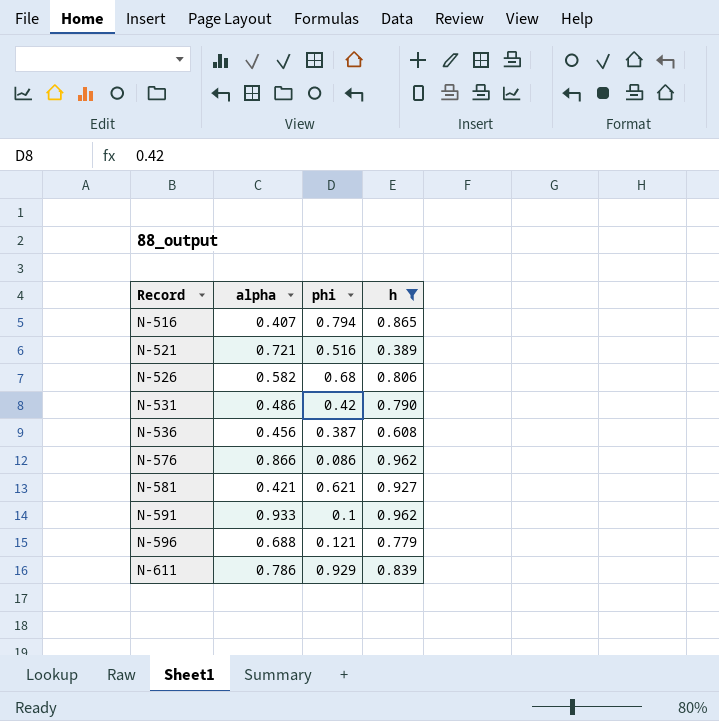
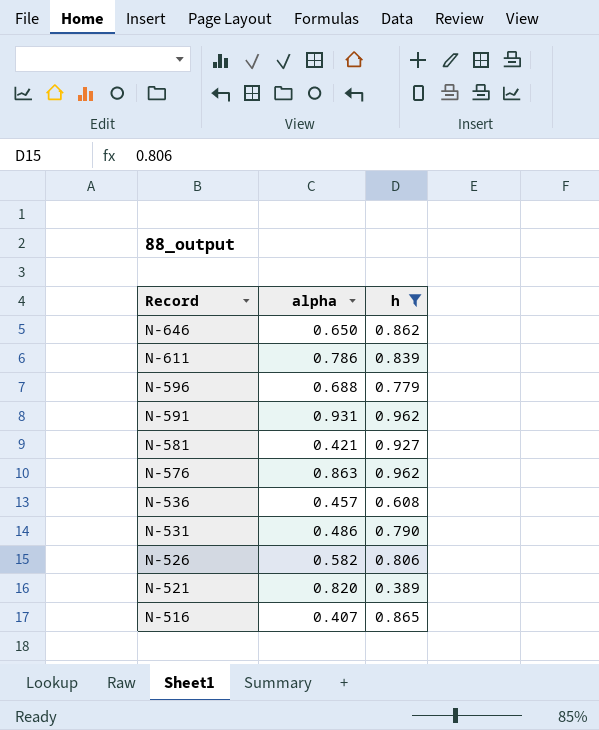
row order: Record ascending -> Record descending
column phi | position: 3 -> none
row N-646: none -> 0.650 | 0.862
N-591 | alpha: 0.933 -> 0.931
N-576 | alpha: 0.866 -> 0.863
N-536 | alpha: 0.456 -> 0.457
N-521 | alpha: 0.721 -> 0.820

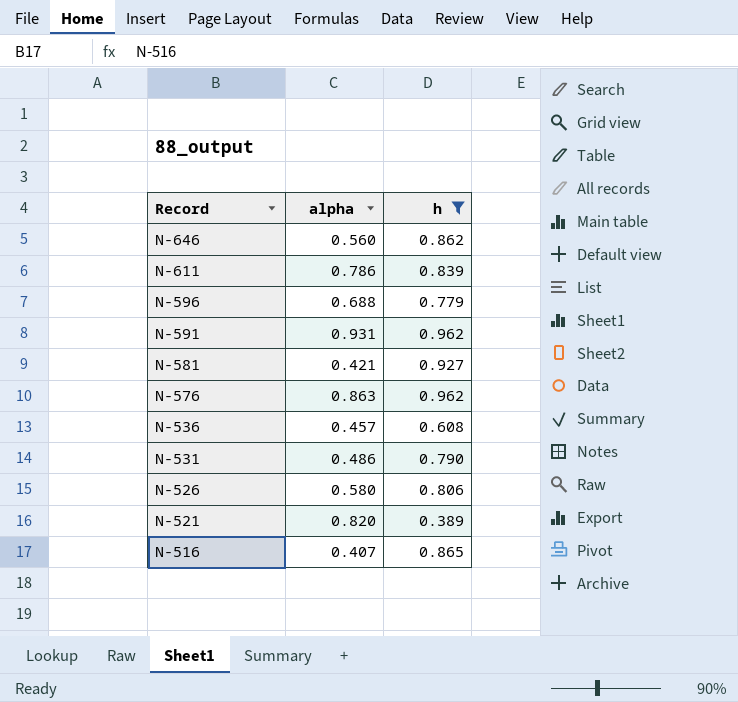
N-646 | alpha: 0.650 -> 0.560
N-526 | alpha: 0.582 -> 0.580

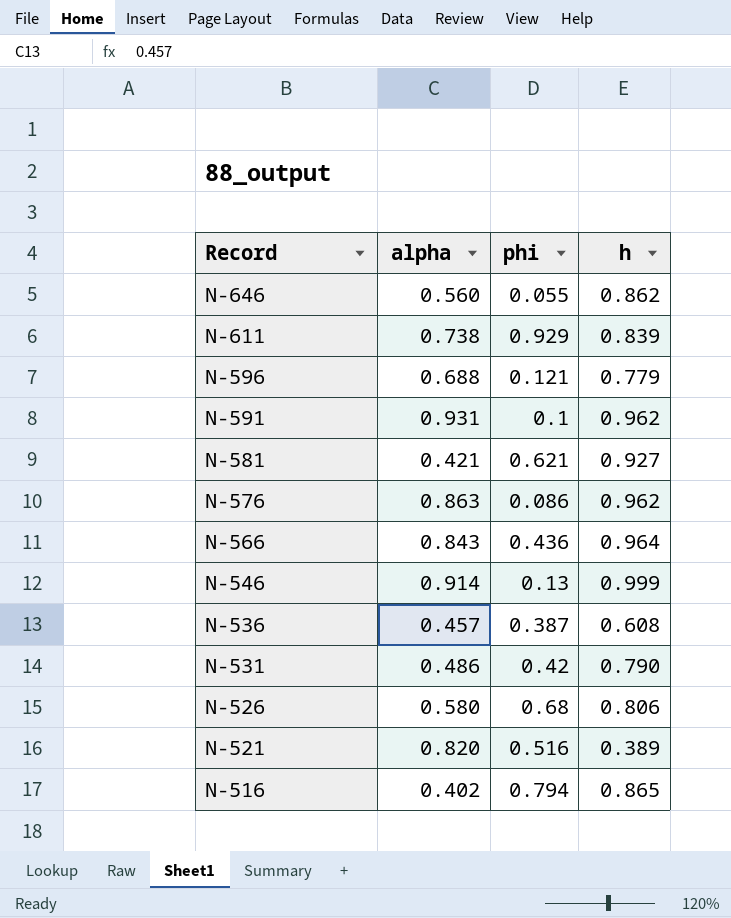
filter: h <= 0.962 -> none
column phi | position: none -> 3
N-611 | alpha: 0.786 -> 0.738
N-516 | alpha: 0.407 -> 0.402

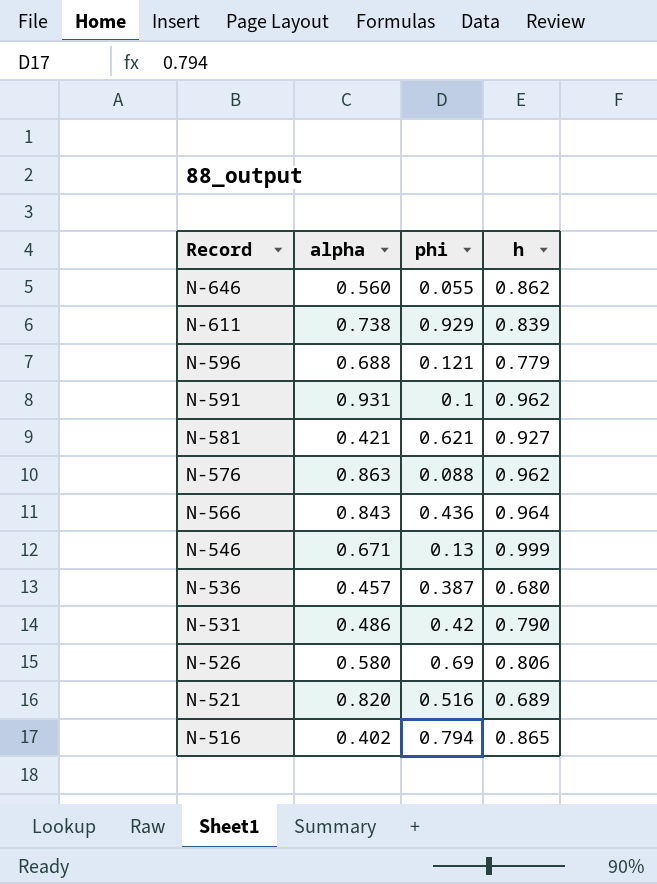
N-576 | phi: 0.086 -> 0.088
N-546 | alpha: 0.914 -> 0.671
N-536 | h: 0.608 -> 0.680
N-526 | phi: 0.68 -> 0.69
N-521 | h: 0.389 -> 0.689

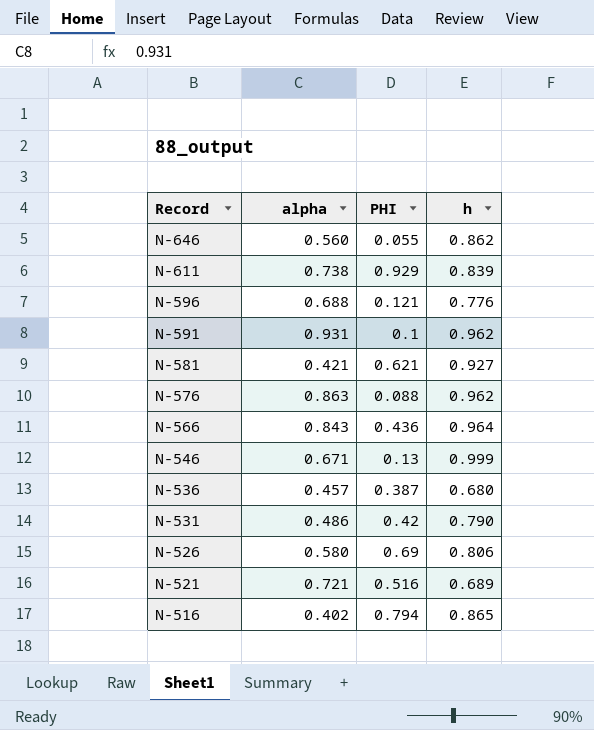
column name: phi -> PHI
N-596 | h: 0.779 -> 0.776
N-521 | alpha: 0.820 -> 0.721

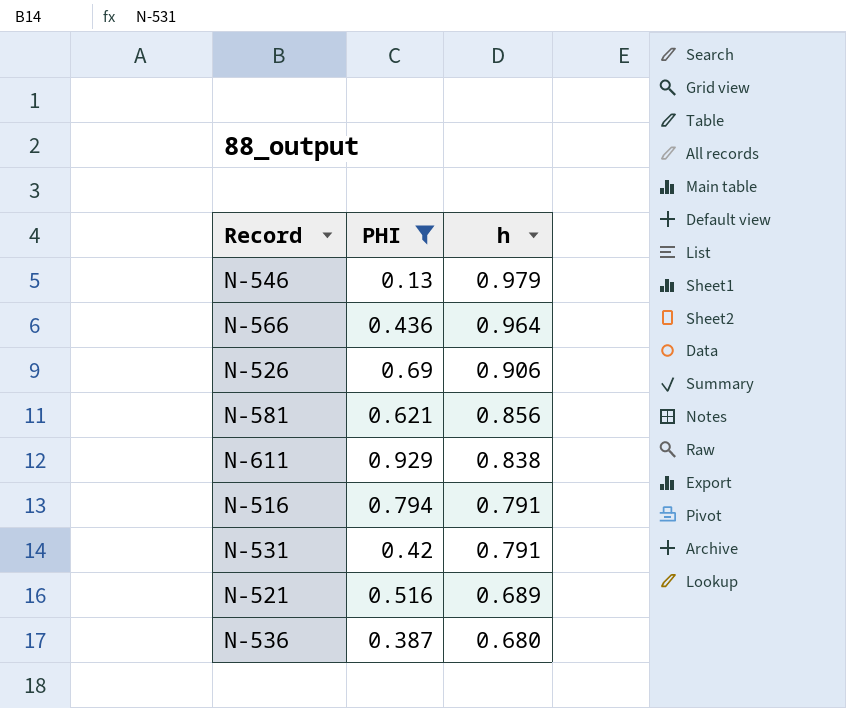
filter: none -> PHI >= 0.13
row order: Record descending -> h descending
column alpha | position: 2 -> none
N-546 | h: 0.999 -> 0.979
N-526 | h: 0.806 -> 0.906
N-581 | h: 0.927 -> 0.856
N-611 | h: 0.839 -> 0.838
N-516 | h: 0.865 -> 0.791
N-531 | h: 0.790 -> 0.791

